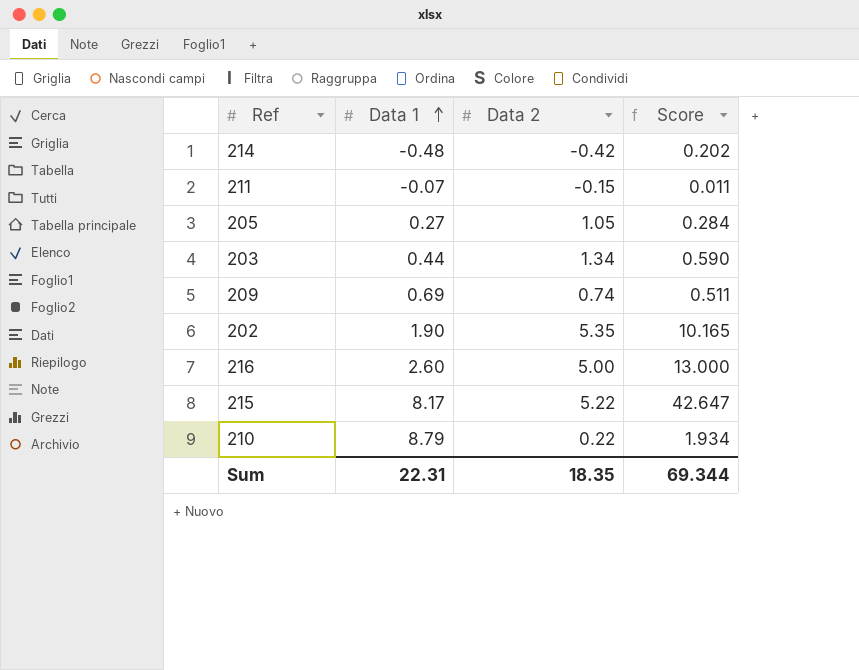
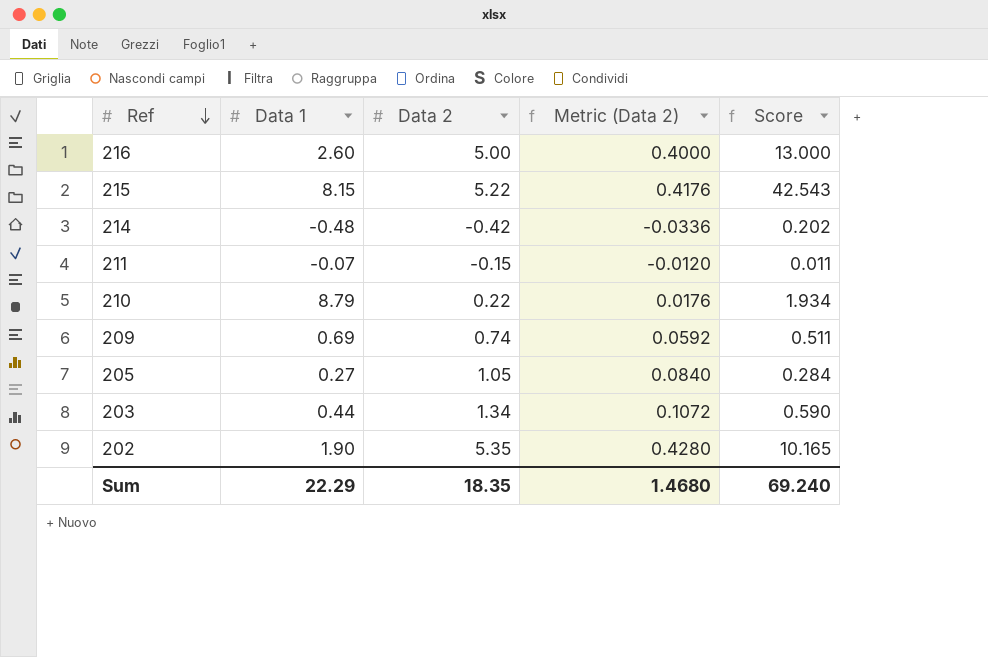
row order: Data 1 ascending -> Ref descending
column Metric (Data 2) | formula: none -> [Data 2] * 0.08
215 | Data 1: 8.17 -> 8.15
215 | Score: 42.647 -> 42.543
Sum | Data 1: 22.31 -> 22.29
Sum | Score: 69.344 -> 69.240

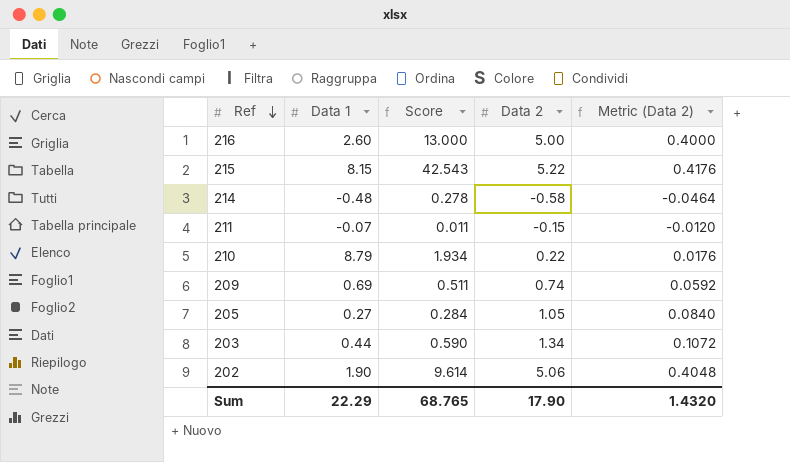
column Score | position: 5 -> 3
214 | Score: 0.202 -> 0.278
214 | Data 2: -0.42 -> -0.58
214 | Metric (Data 2): -0.0336 -> -0.0464
202 | Score: 10.165 -> 9.614
202 | Data 2: 5.35 -> 5.06
202 | Metric (Data 2): 0.4280 -> 0.4048
Sum | Score: 69.240 -> 68.765
Sum | Data 2: 18.35 -> 17.90
Sum | Metric (Data 2): 1.4680 -> 1.4320

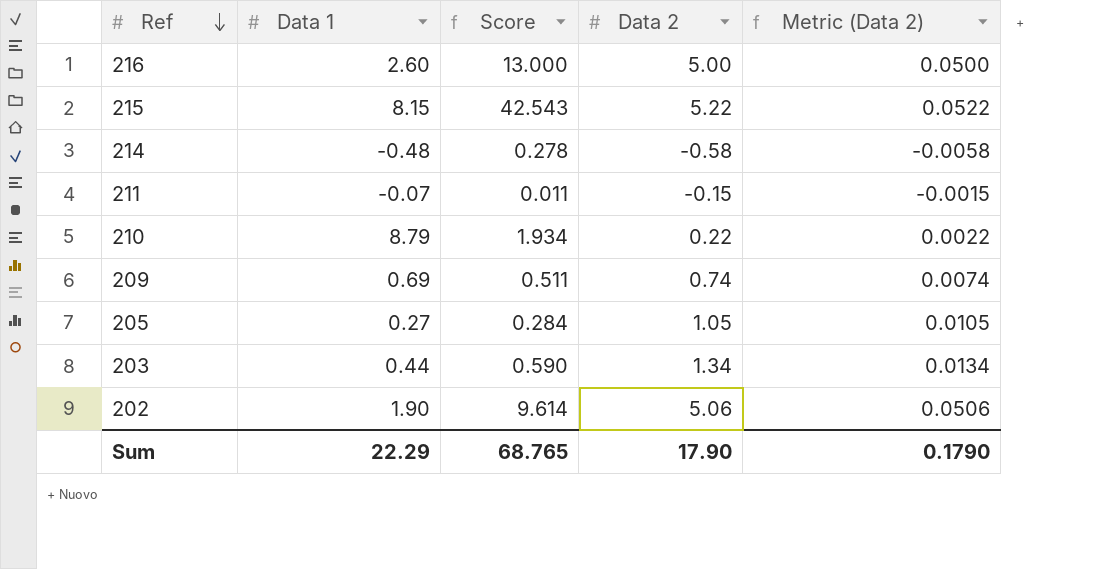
column Metric (Data 2) | formula: [Data 2] * 0.08 -> [Data 2] * 0.01
Sum | Metric (Data 2): 1.4320 -> 0.1790

